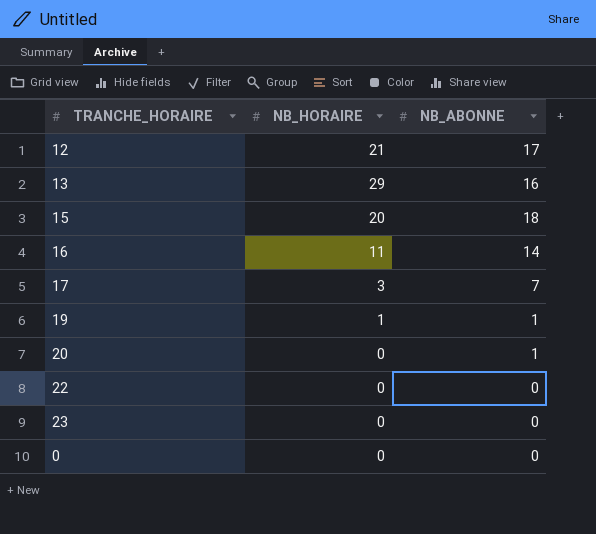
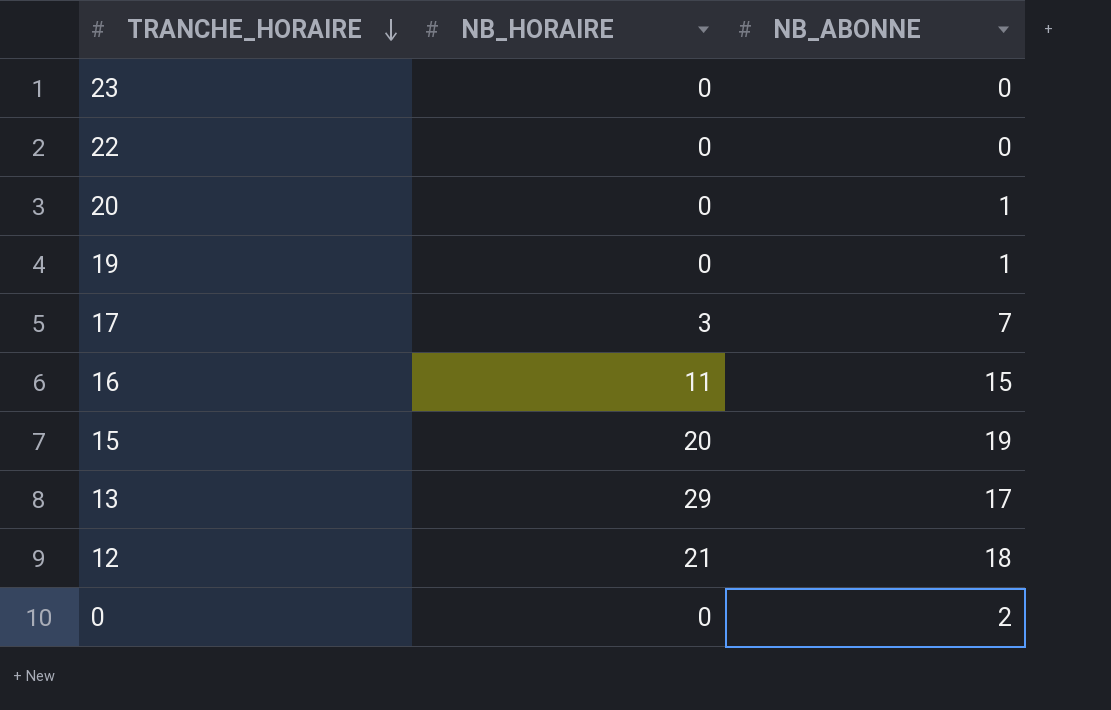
row order: none -> TRANCHE_HORAIRE descending
19 | NB_HORAIRE: 1 -> 0
16 | NB_ABONNE: 14 -> 15
15 | NB_ABONNE: 18 -> 19
13 | NB_ABONNE: 16 -> 17
12 | NB_ABONNE: 17 -> 18
0 | NB_ABONNE: 0 -> 2

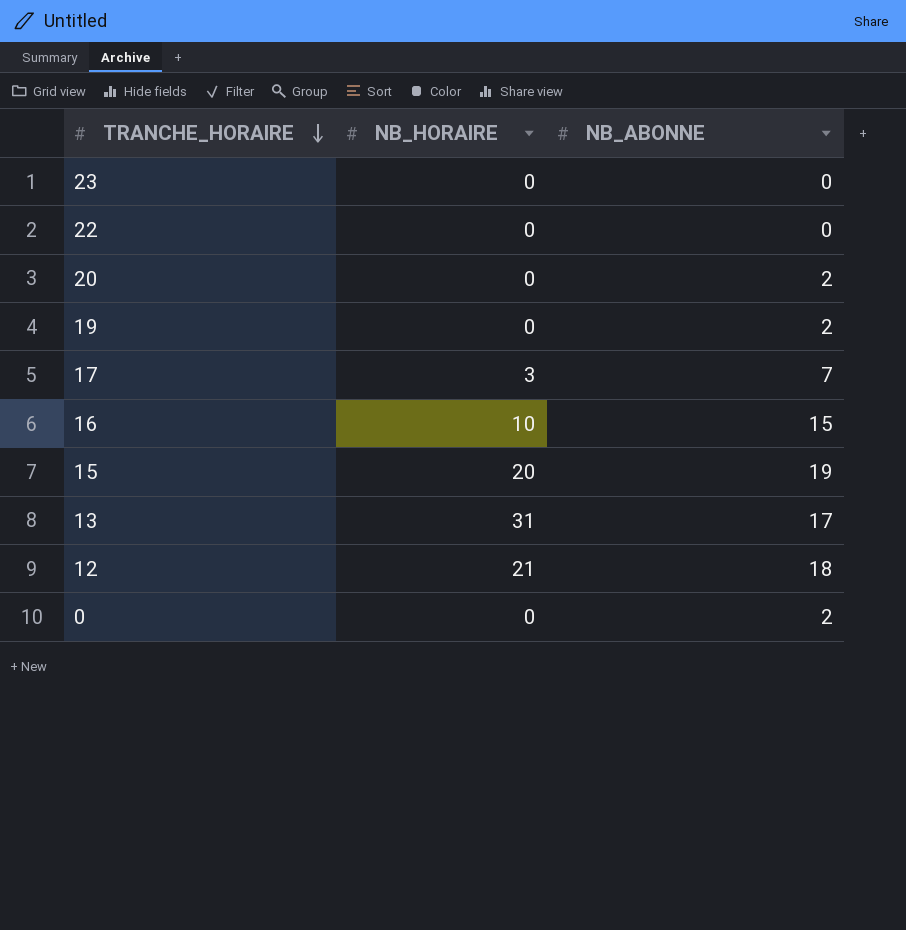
20 | NB_ABONNE: 1 -> 2
19 | NB_ABONNE: 1 -> 2
16 | NB_HORAIRE: 11 -> 10
13 | NB_HORAIRE: 29 -> 31

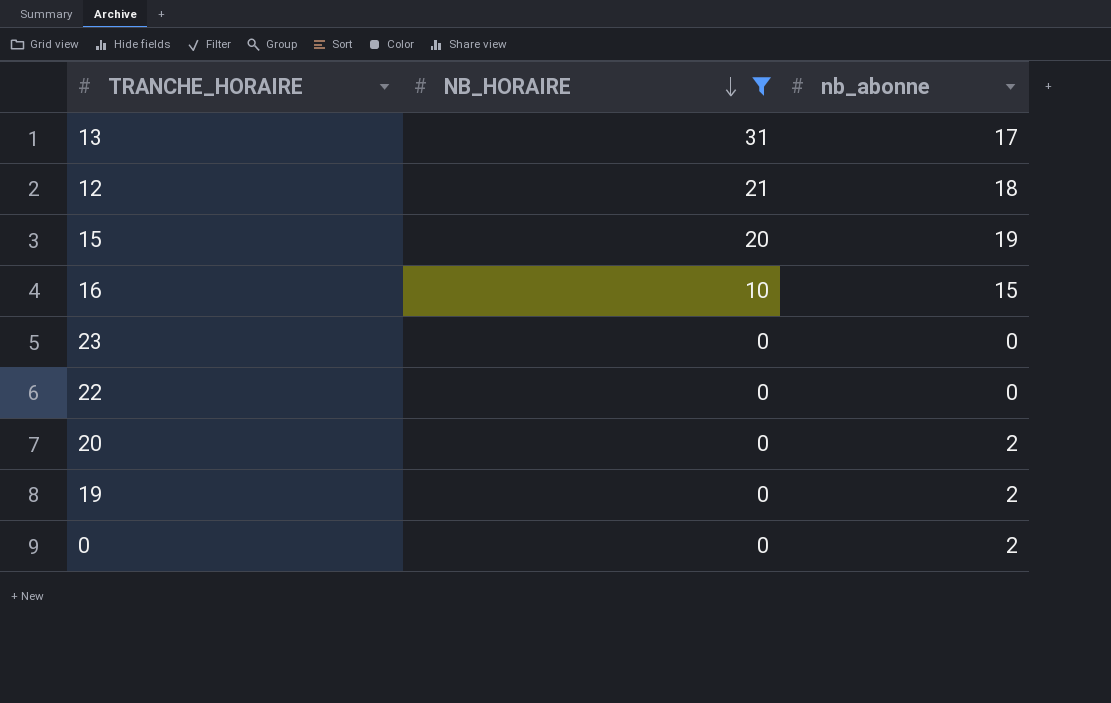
filter: none -> NB_HORAIRE != 3
row order: TRANCHE_HORAIRE descending -> NB_HORAIRE descending
column name: NB_ABONNE -> nb_abonne

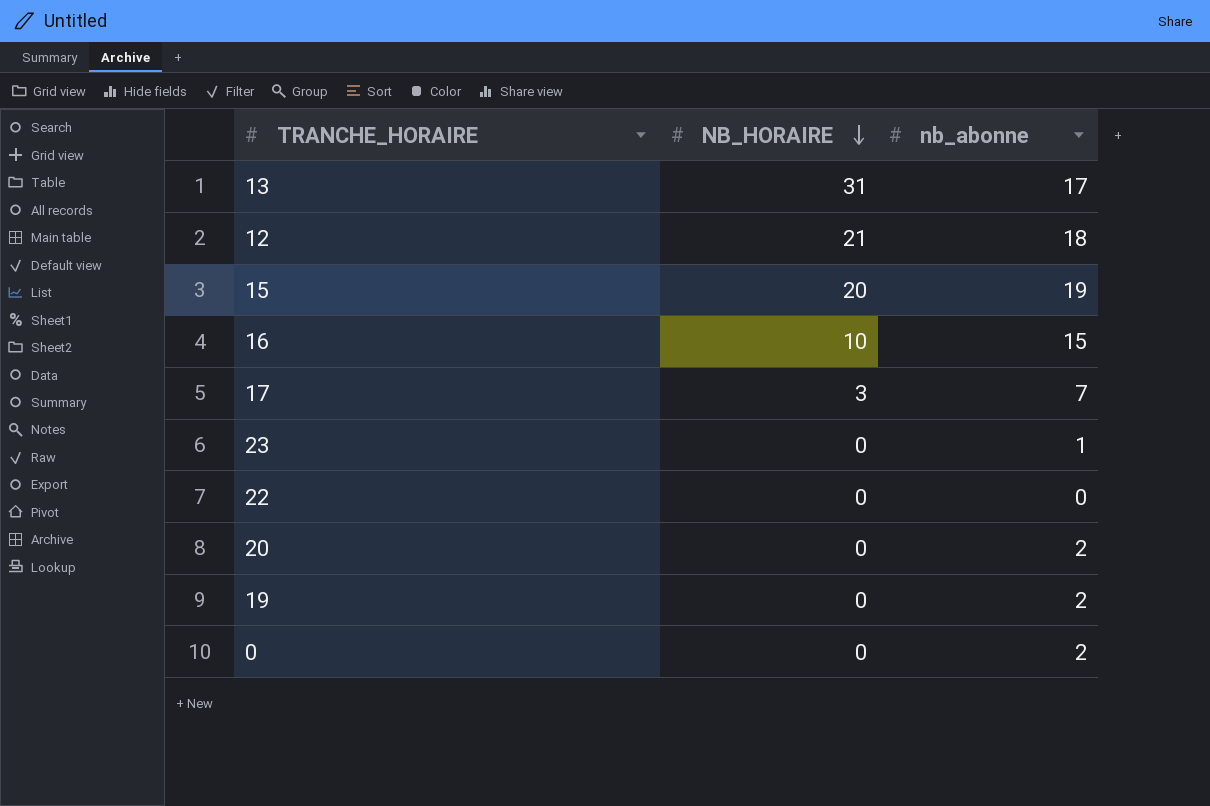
filter: NB_HORAIRE != 3 -> none
23 | nb_abonne: 0 -> 1

